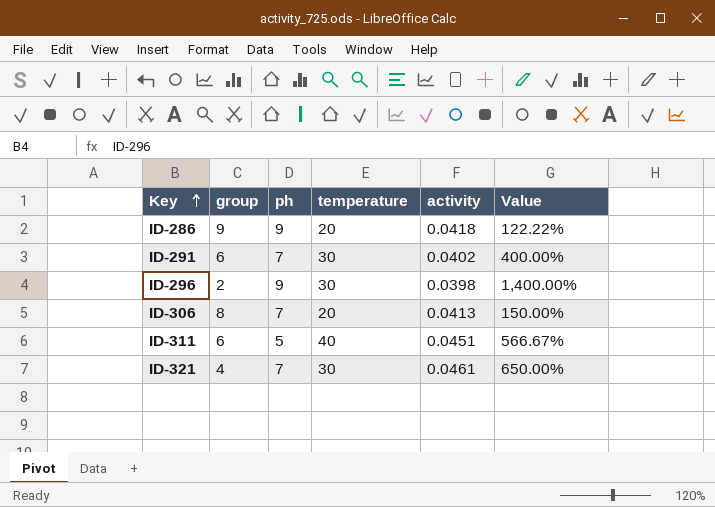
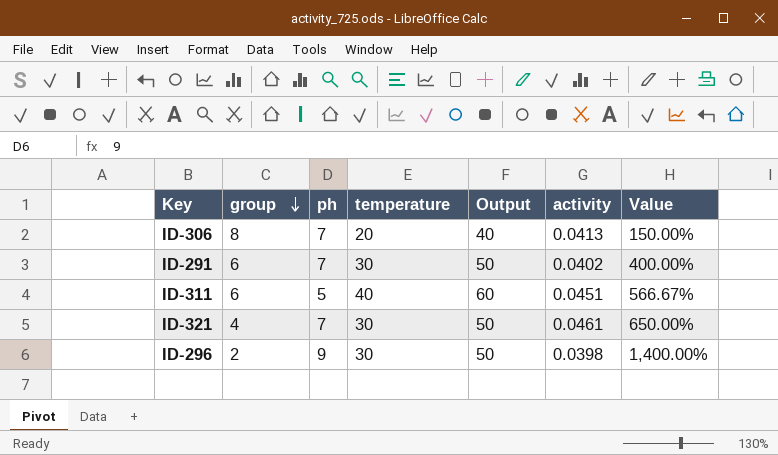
row order: Key ascending -> group descending
column Output | formula: none -> [temperature] + 20
row ID-286: 9 | 9 | 20 | 0.0418 | 122.22% -> none

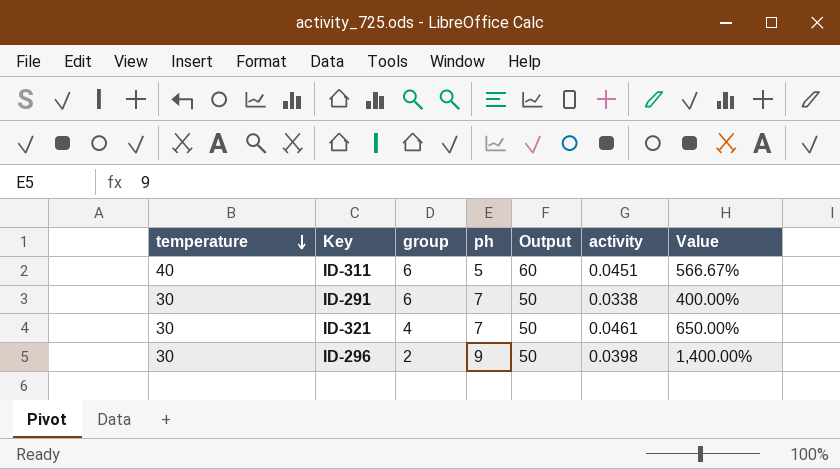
row order: group descending -> temperature descending
column temperature | position: 4 -> 1
row ID-306: 8 | 7 | 20 | 40 | 0.0413 | 150.00% -> none
ID-291 | activity: 0.0402 -> 0.0338

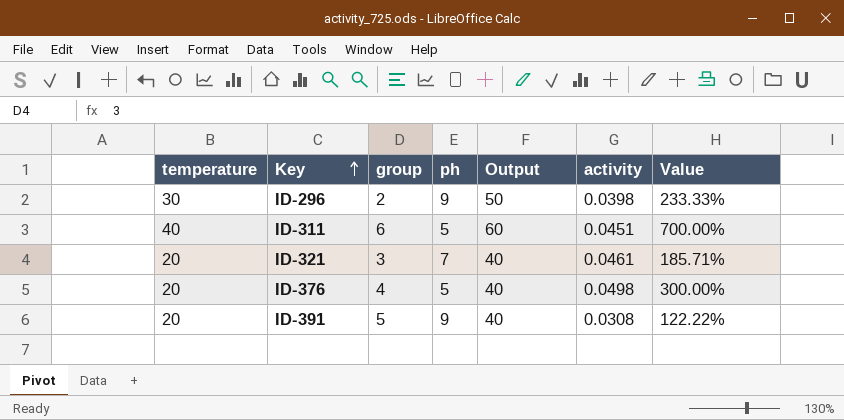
row order: temperature descending -> Key ascending
column Value | formula: ([temperature] - [group]) / [group] -> ([temperature] - [ph]) / [ph]
row ID-291: 30 | 6 | 7 | 50 | 0.0338 | 400.00% -> none
ID-321 | temperature: 30 -> 20
ID-321 | group: 4 -> 3
ID-321 | Output: 50 -> 40
row ID-376: none -> 20 | 4 | 5 | 40 | 0.0498 | 300.00%
row ID-391: none -> 20 | 5 | 9 | 40 | 0.0308 | 122.22%

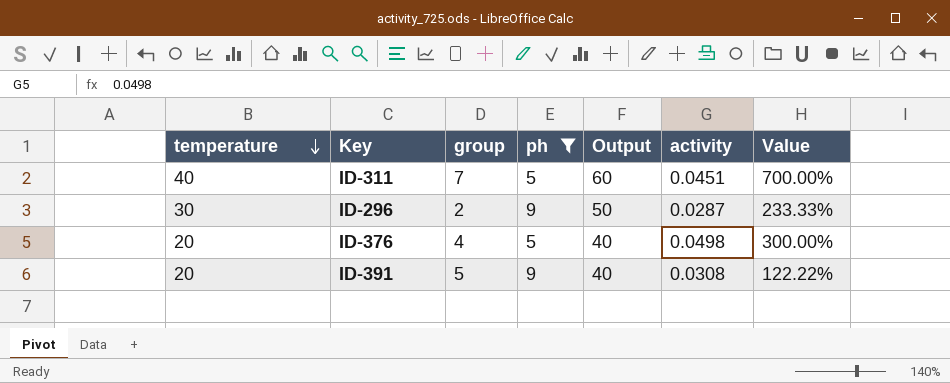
filter: none -> ph != 7
row order: Key ascending -> temperature descending
ID-311 | group: 6 -> 7
ID-296 | activity: 0.0398 -> 0.0287

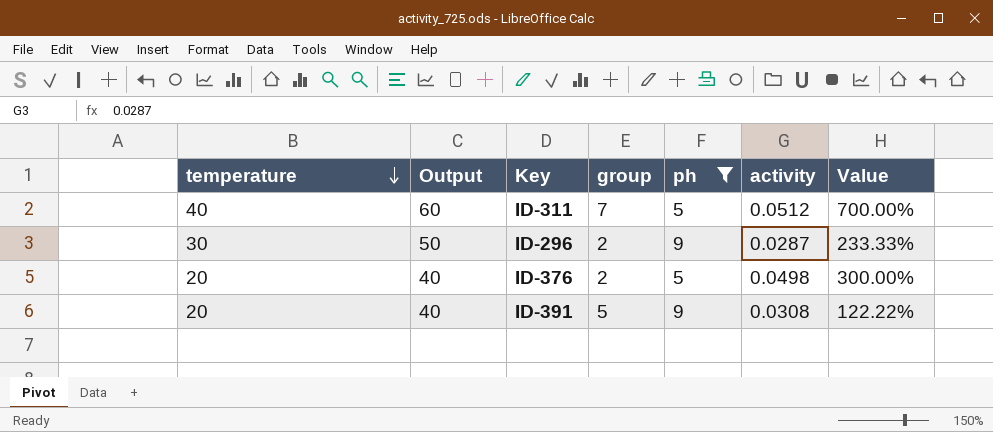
column Output | position: 5 -> 2
ID-311 | activity: 0.0451 -> 0.0512
ID-376 | group: 4 -> 2

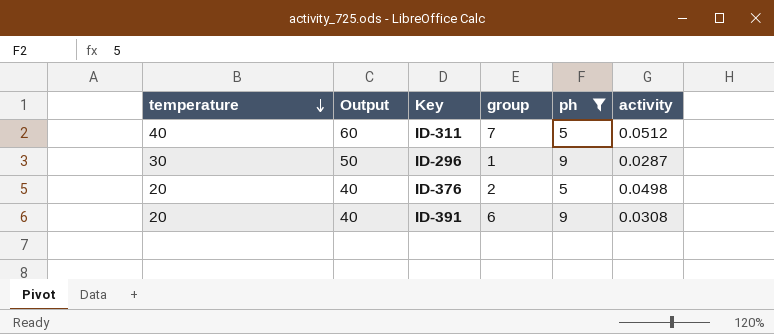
column Value | formula: ([temperature] - [ph]) / [ph] -> none
ID-296 | group: 2 -> 1
ID-391 | group: 5 -> 6

